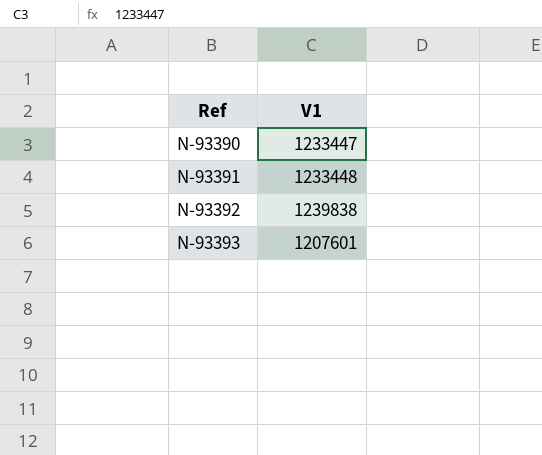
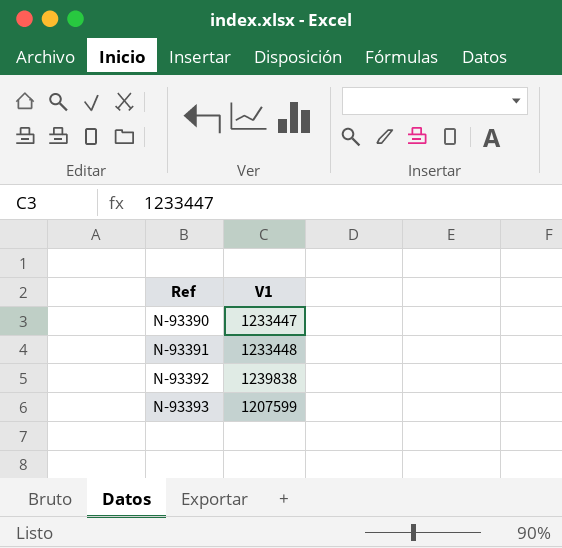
N-93393 | V1: 1207601 -> 1207599

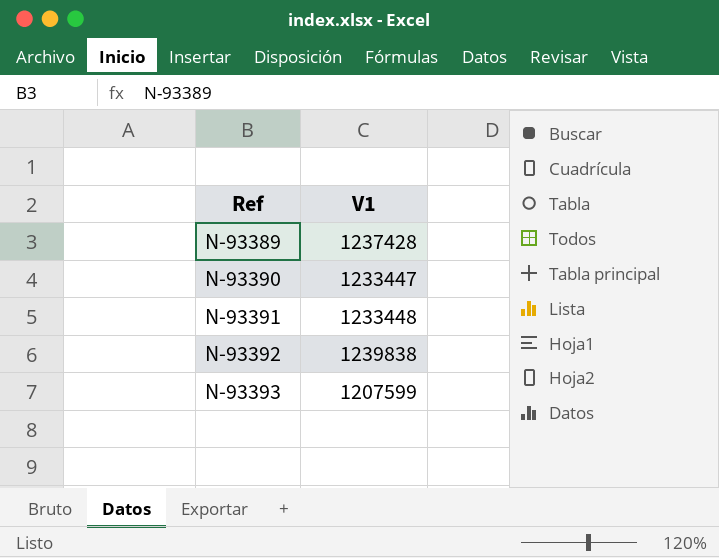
row N-93389: none -> 1237428

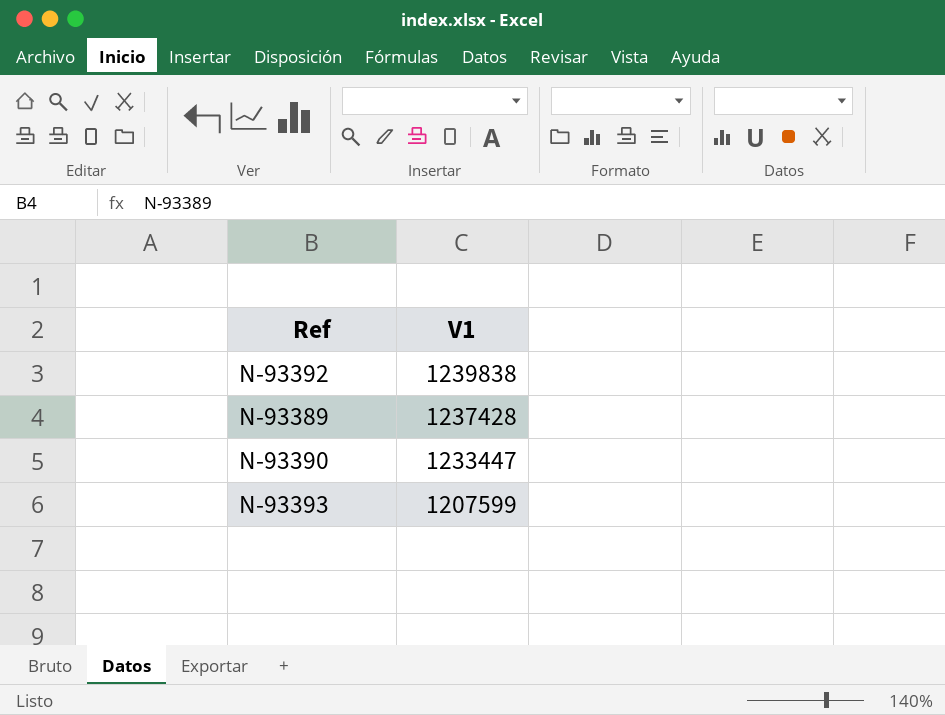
row order: Ref ascending -> V1 descending
row N-93391: 1233448 -> none

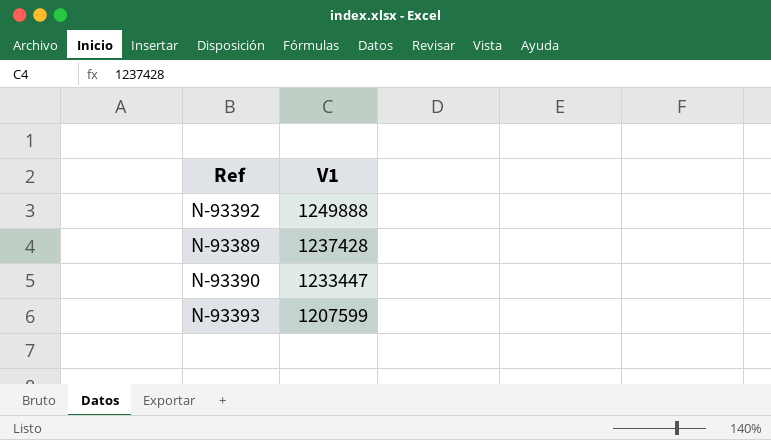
N-93392 | V1: 1239838 -> 1249888

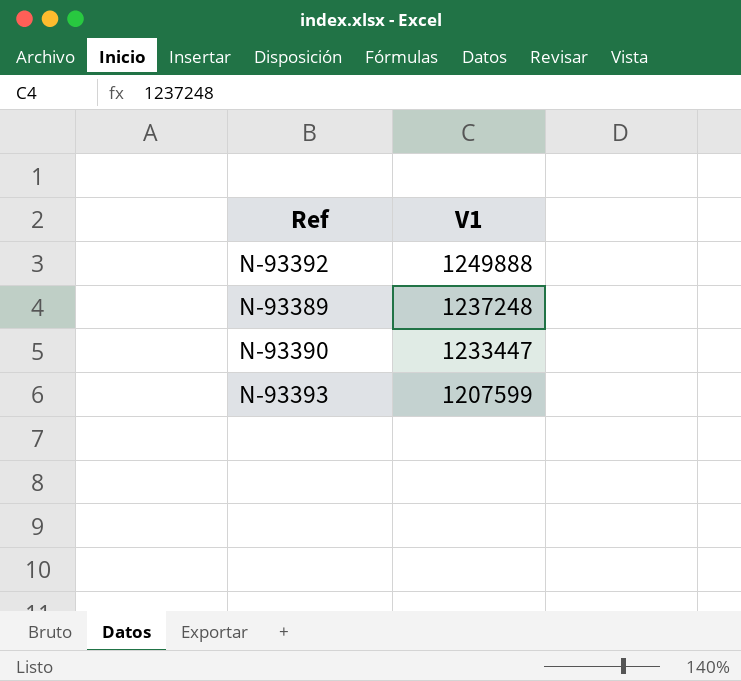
N-93389 | V1: 1237428 -> 1237248

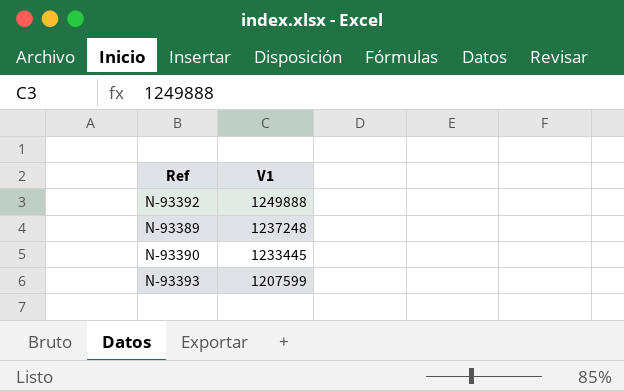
N-93390 | V1: 1233447 -> 1233445

